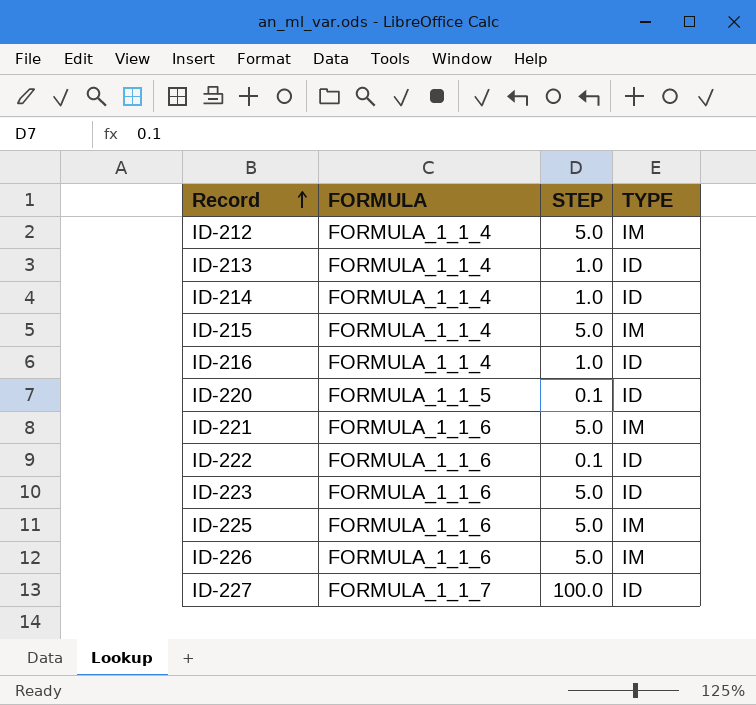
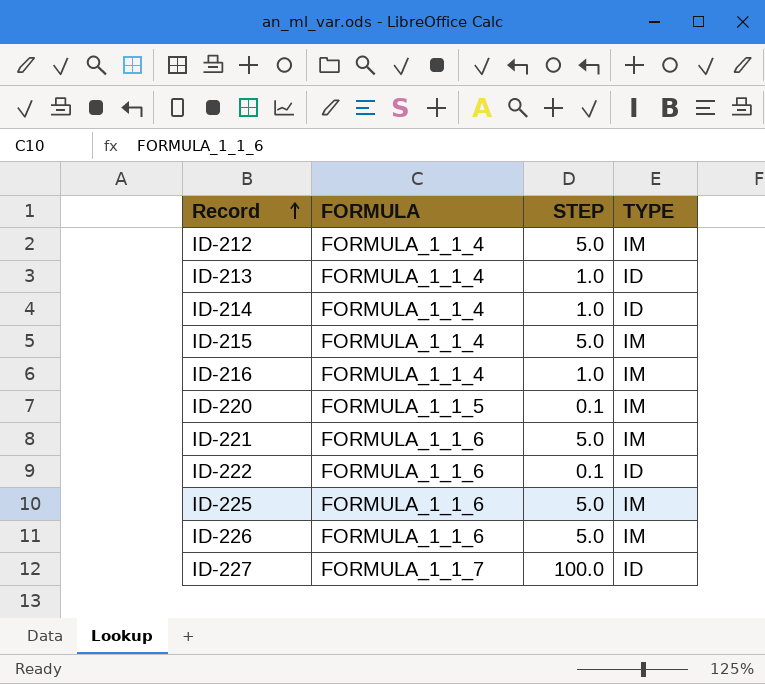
row ID-223: FORMULA_1_1_6 | 5.0 | ID -> none
ID-216 | TYPE: ID -> IM
ID-220 | TYPE: ID -> IM

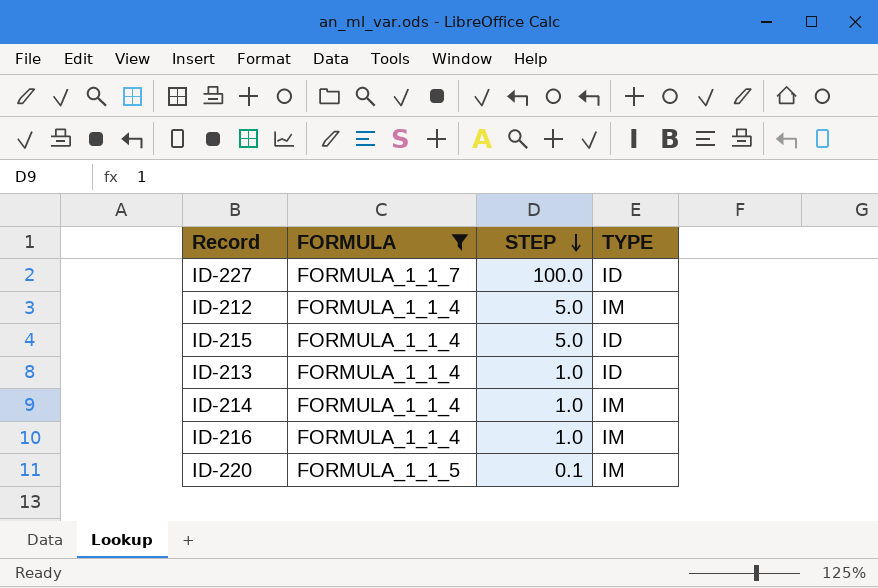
filter: none -> FORMULA != FORMULA_1_1_6
row order: Record ascending -> STEP descending
ID-215 | TYPE: IM -> ID
ID-214 | TYPE: ID -> IM

